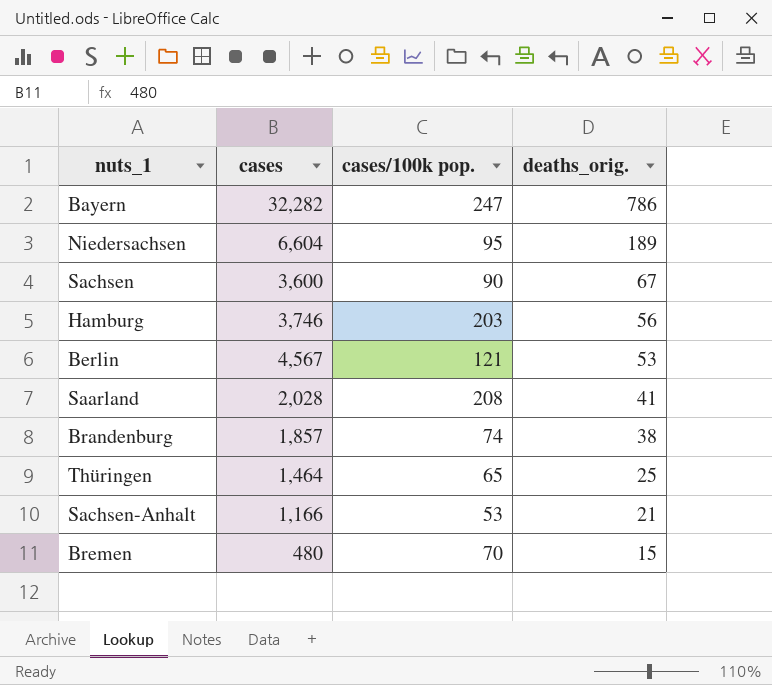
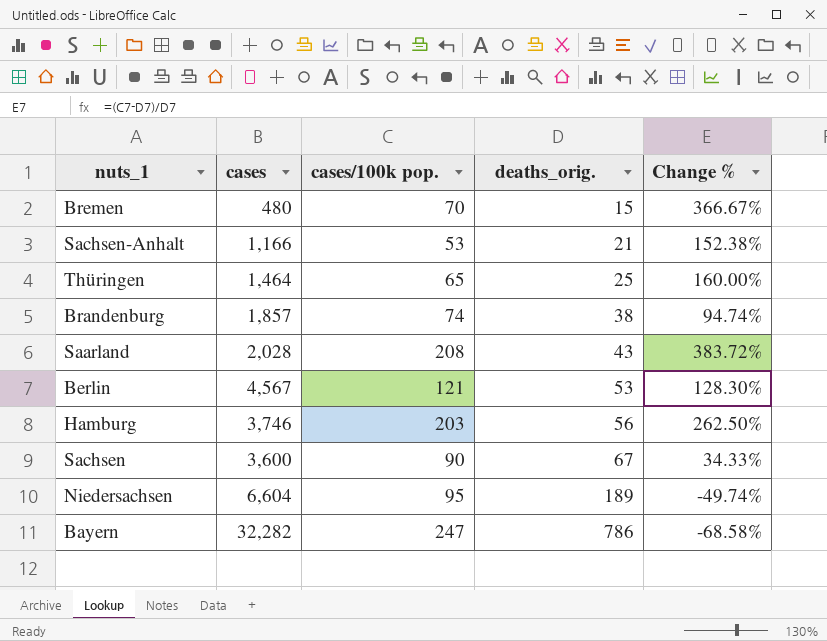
row order: deaths_orig. descending -> deaths_orig. ascending
column Change % | formula: none -> ([cases/100k pop.] - [deaths_orig.]) / [deaths_orig.]
Saarland | deaths_orig.: 41 -> 43

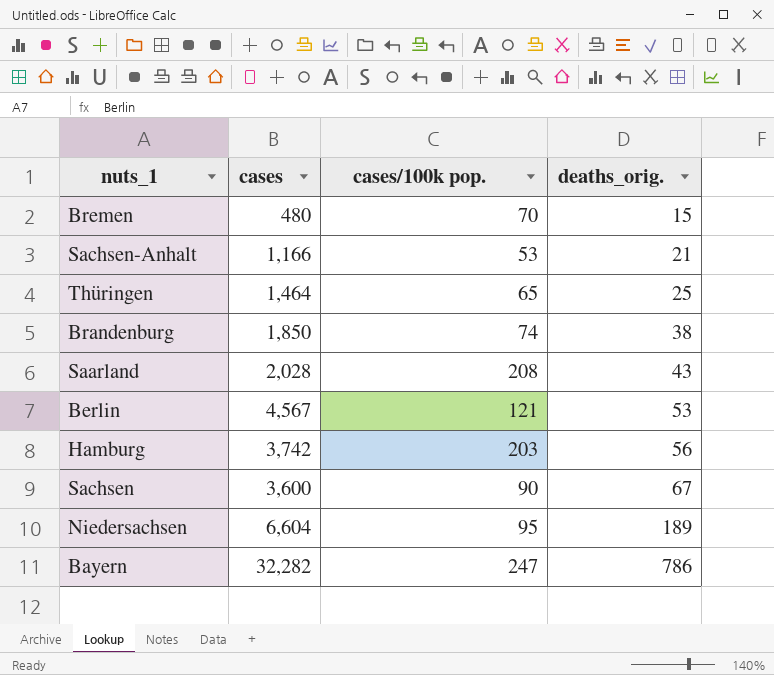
column Change % | formula: ([cases/100k pop.] - [deaths_orig.]) / [deaths_orig.] -> none
Brandenburg | cases: 1,857 -> 1,850
Hamburg | cases: 3,746 -> 3,742

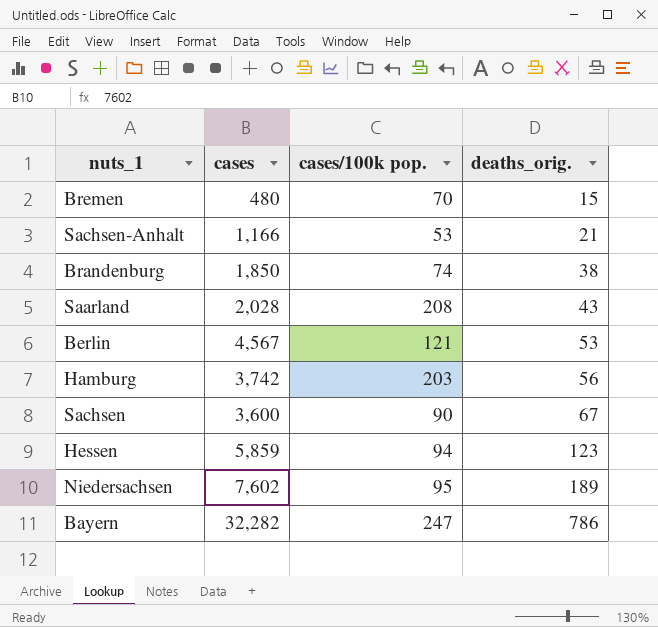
row Thüringen: 1,464 | 65 | 25 -> none
row Hessen: none -> 5,859 | 94 | 123
Niedersachsen | cases: 6,604 -> 7,602

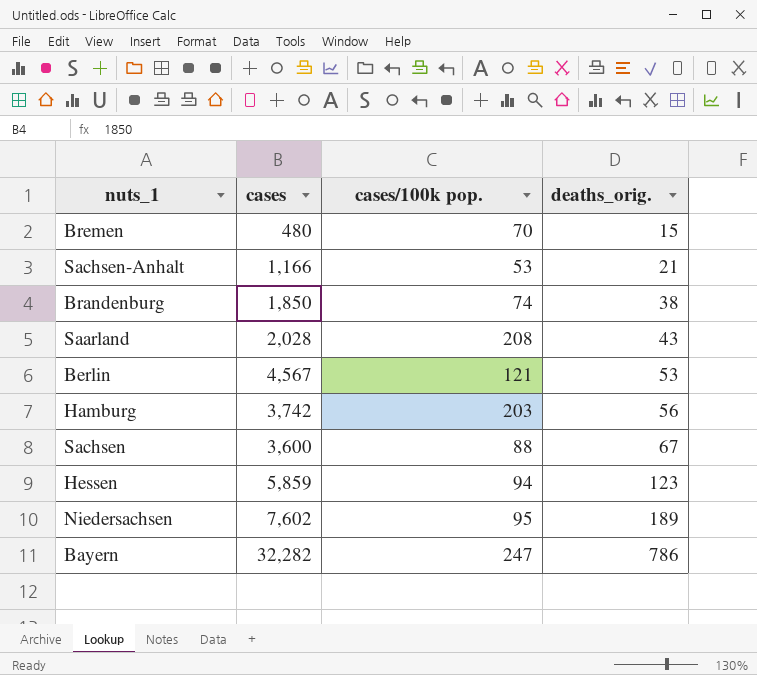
Sachsen | cases/100k pop.: 90 -> 88

